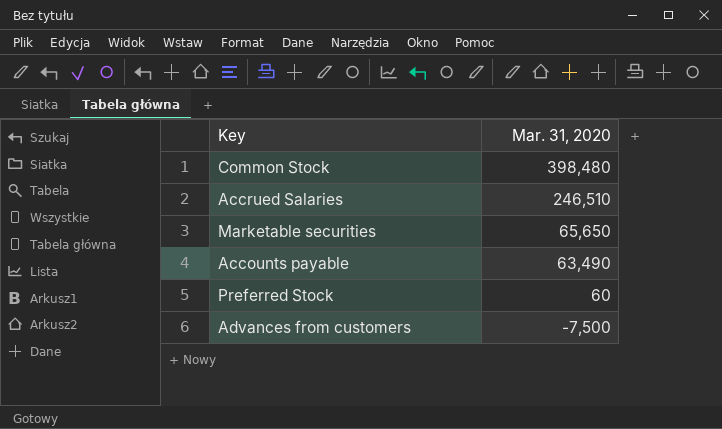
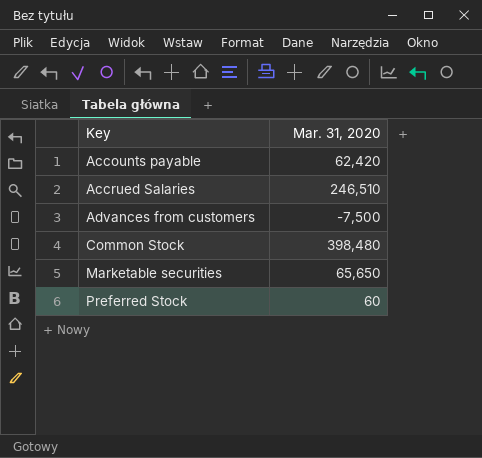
row order: Mar. 31, 2020 descending -> Key ascending
Accounts payable | Mar. 31, 2020: 63,490 -> 62,420

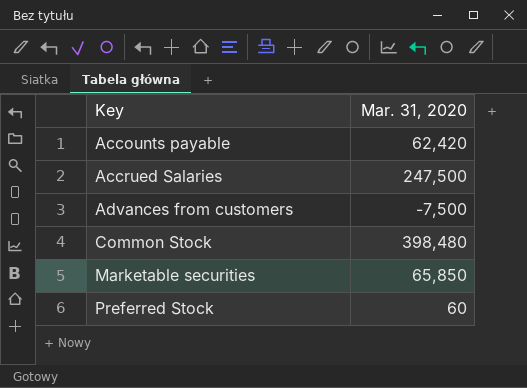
Accrued Salaries | Mar. 31, 2020: 246,510 -> 247,500
Marketable securities | Mar. 31, 2020: 65,650 -> 65,850

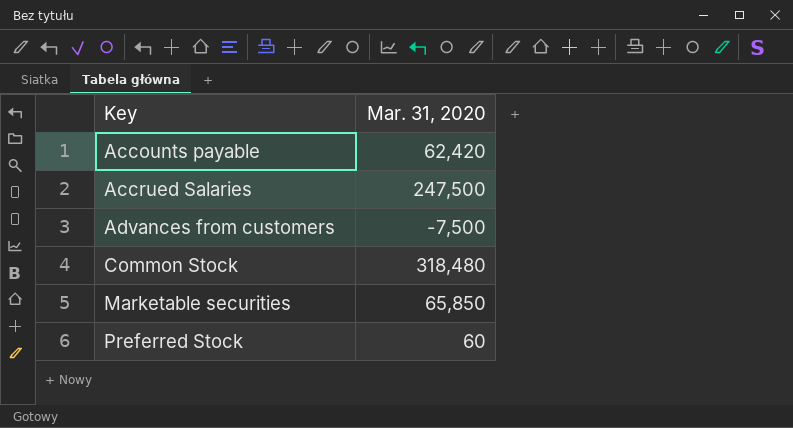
Common Stock | Mar. 31, 2020: 398,480 -> 318,480

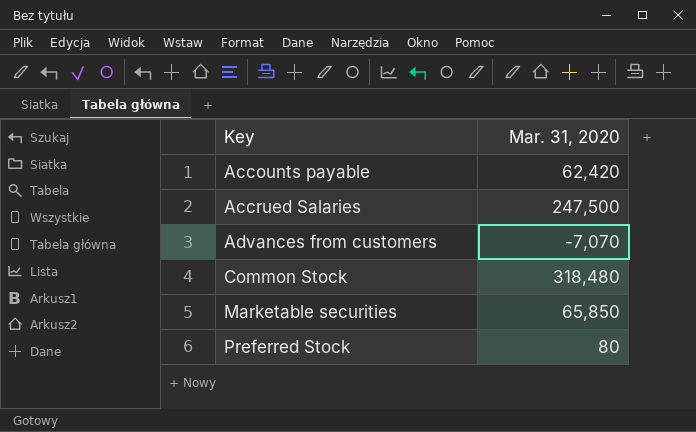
Advances from customers | Mar. 31, 2020: -7,500 -> -7,070
Preferred Stock | Mar. 31, 2020: 60 -> 80

